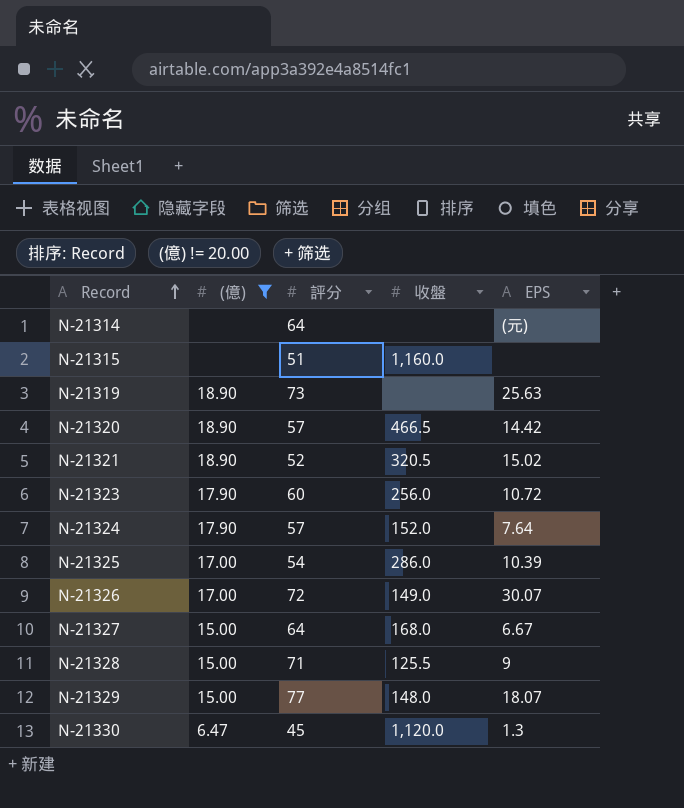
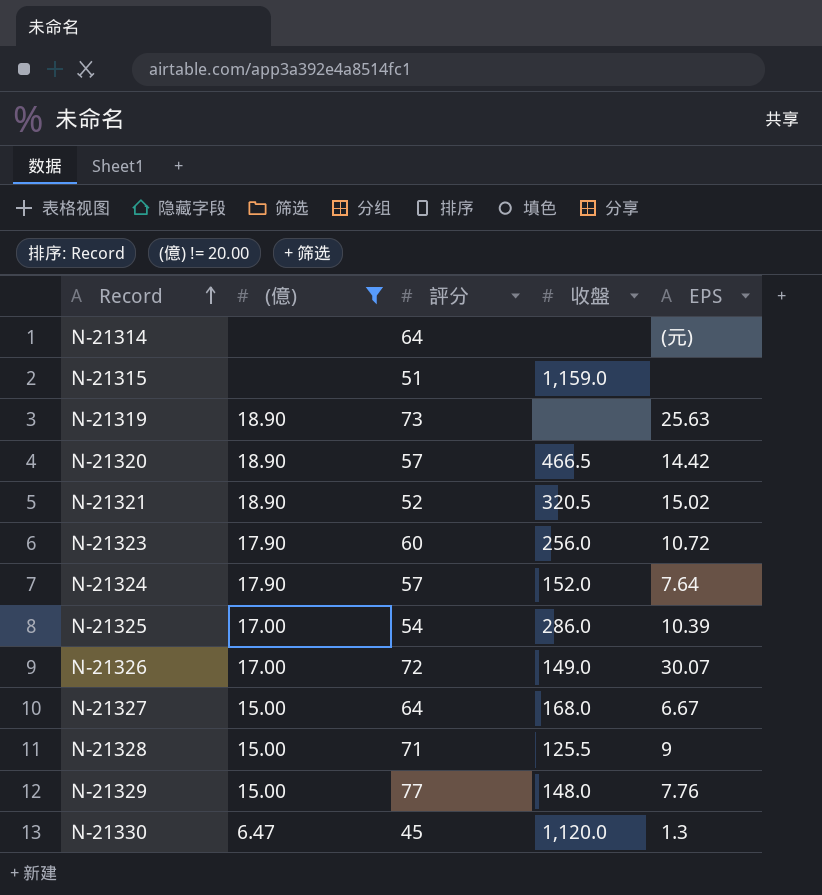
N-21315 | 收盤: 1,160.0 -> 1,159.0
N-21329 | EPS: 18.07 -> 7.76

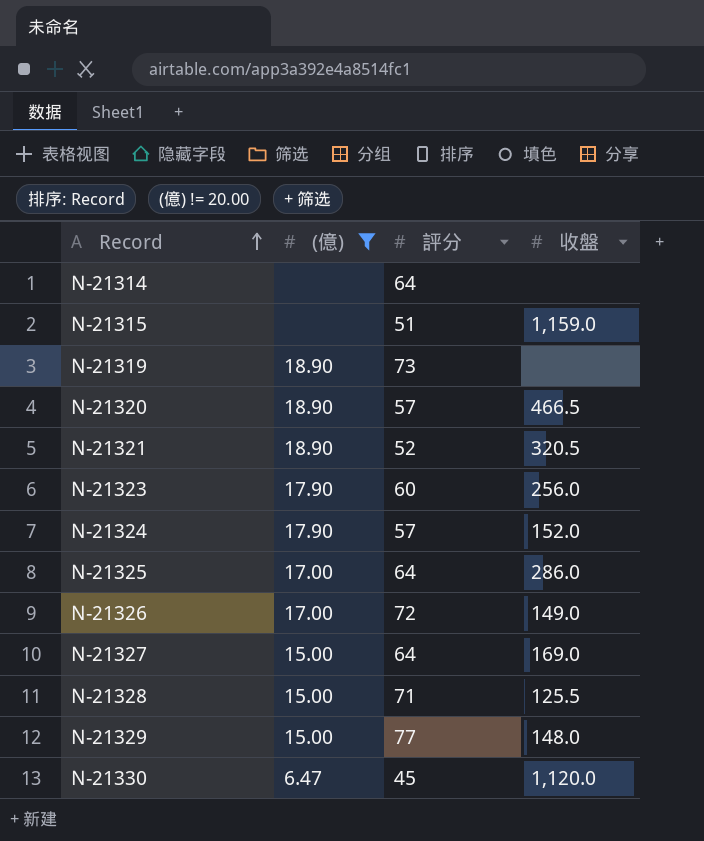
column EPS | position: 5 -> none
N-21325 | 評分: 54 -> 64
N-21327 | 收盤: 168.0 -> 169.0

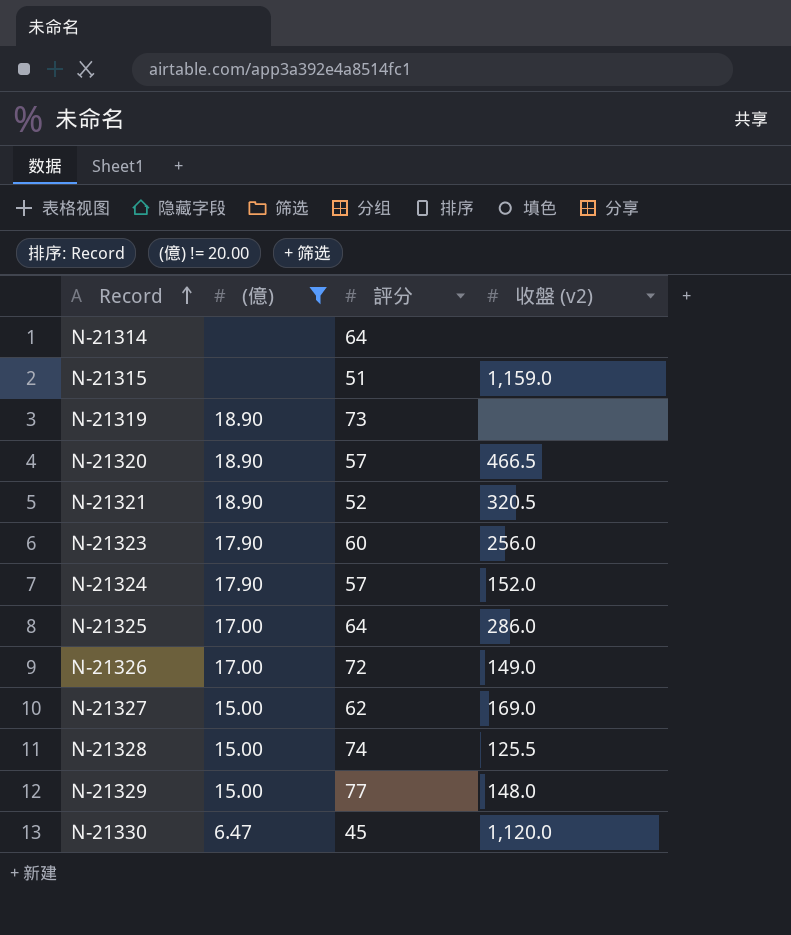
column name: 收盤 -> 收盤 (v2)
N-21327 | 評分: 64 -> 62
N-21328 | 評分: 71 -> 74

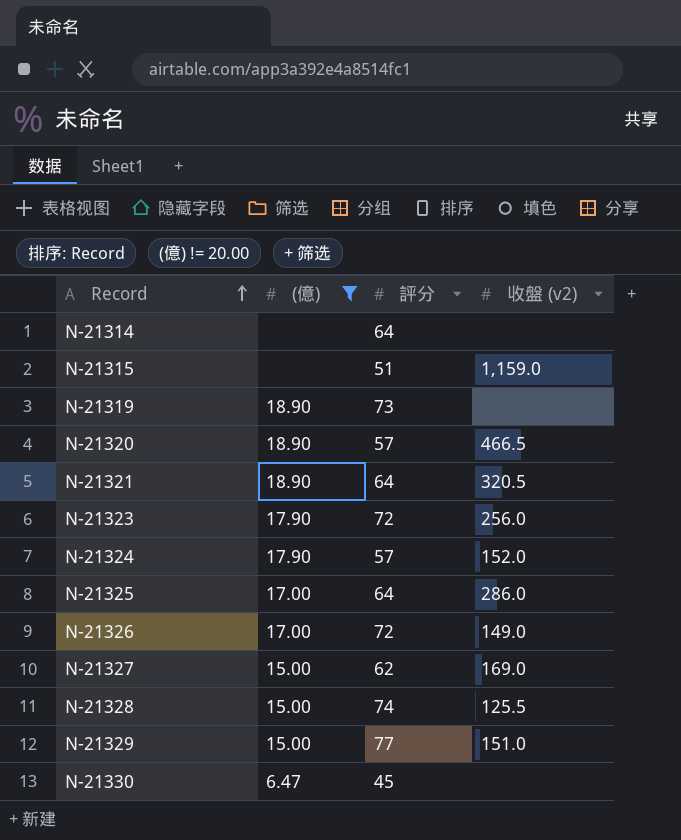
N-21321 | 評分: 52 -> 64
N-21323 | 評分: 60 -> 72
N-21329 | 收盤 (v2): 148.0 -> 151.0
N-21330 | 收盤 (v2): 1,120.0 -> none

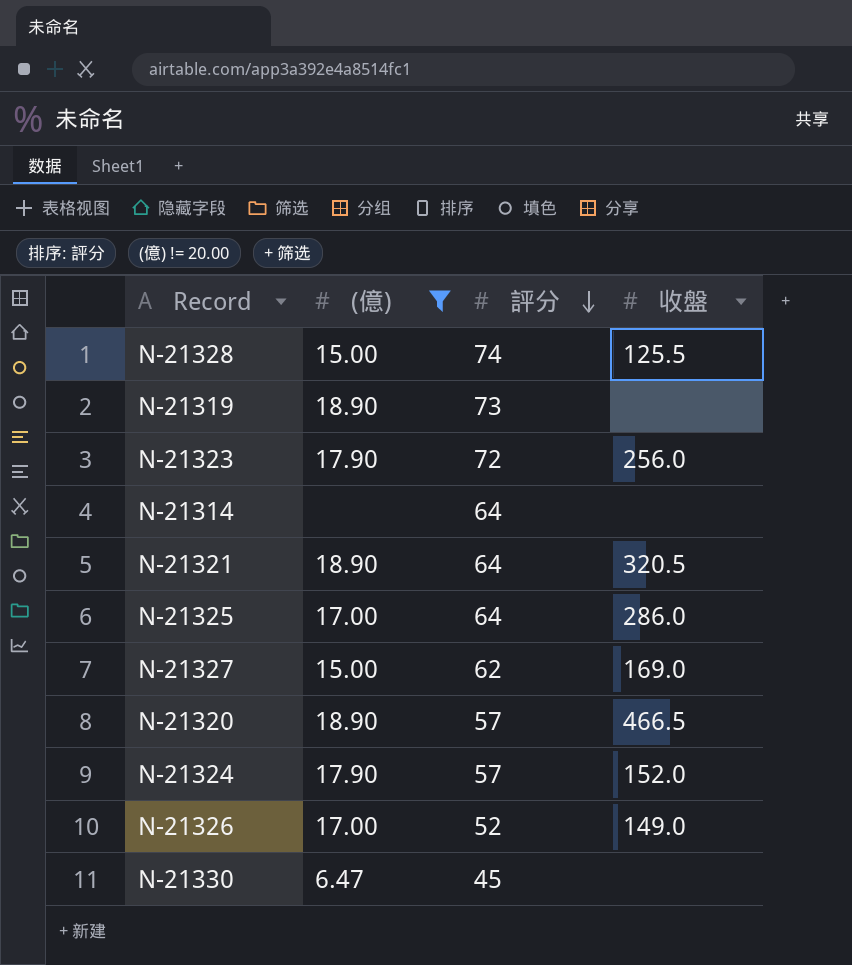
row order: Record ascending -> 評分 descending
column name: 收盤 (v2) -> 收盤
row N-21315: none | 51 | 1,159.0 -> none
row N-21329: 15.00 | 77 | 151.0 -> none
N-21326 | 評分: 72 -> 52

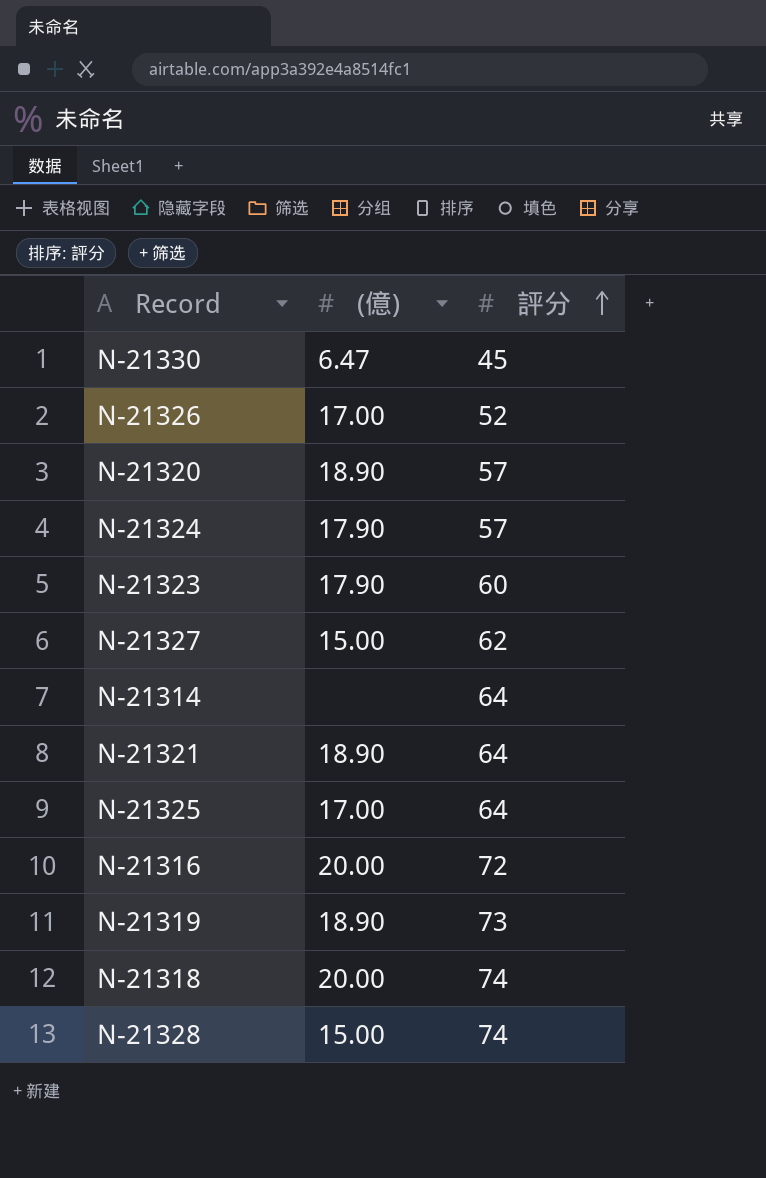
filter: (億) != 20.00 -> none
row order: 評分 descending -> 評分 ascending
column 收盤 | position: 4 -> none
N-21323 | 評分: 72 -> 60

